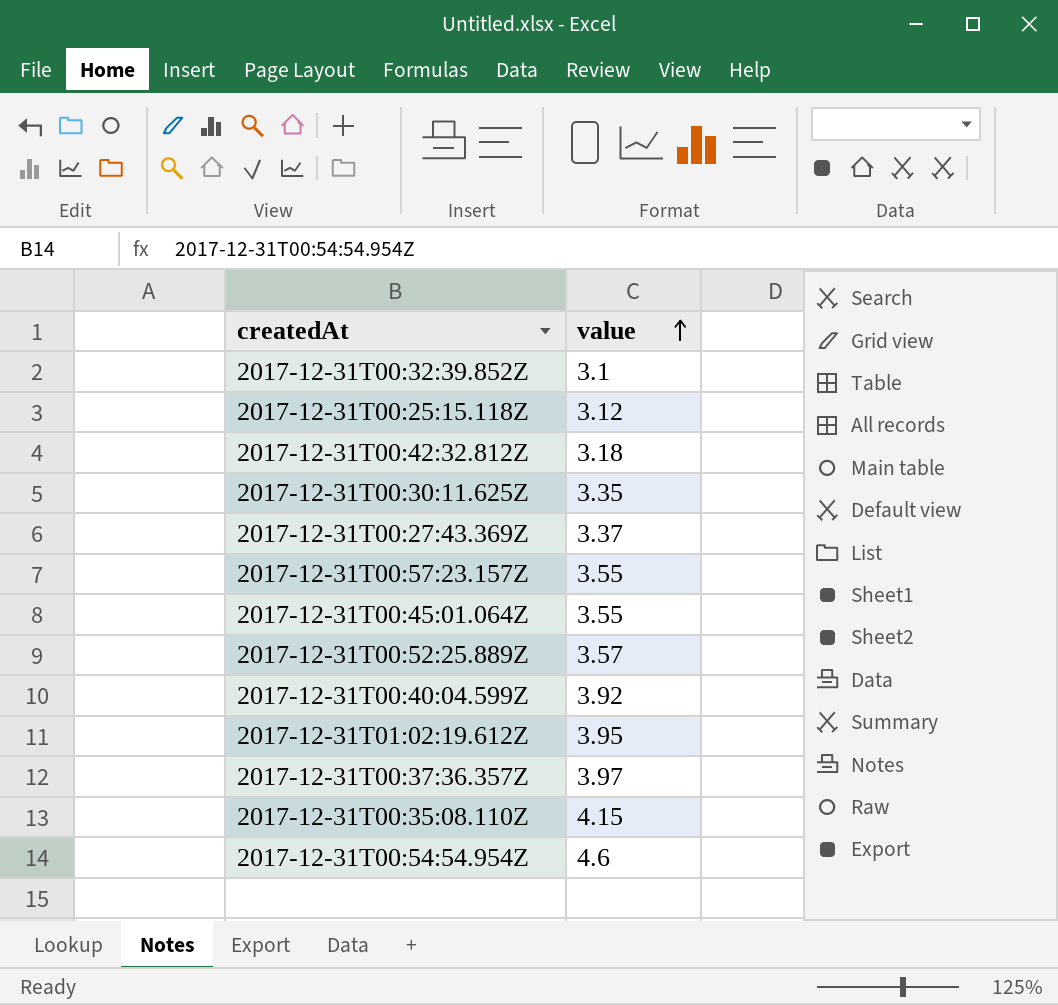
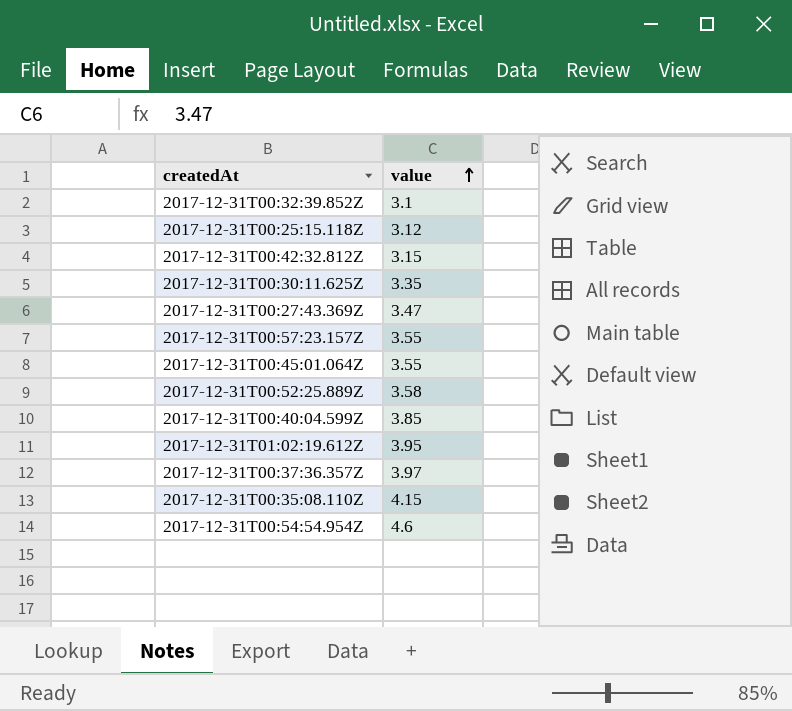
2017-12-31T00:42:32.812Z | value: 3.18 -> 3.15
2017-12-31T00:27:43.369Z | value: 3.37 -> 3.47
2017-12-31T00:52:25.889Z | value: 3.57 -> 3.58
2017-12-31T00:40:04.599Z | value: 3.92 -> 3.85

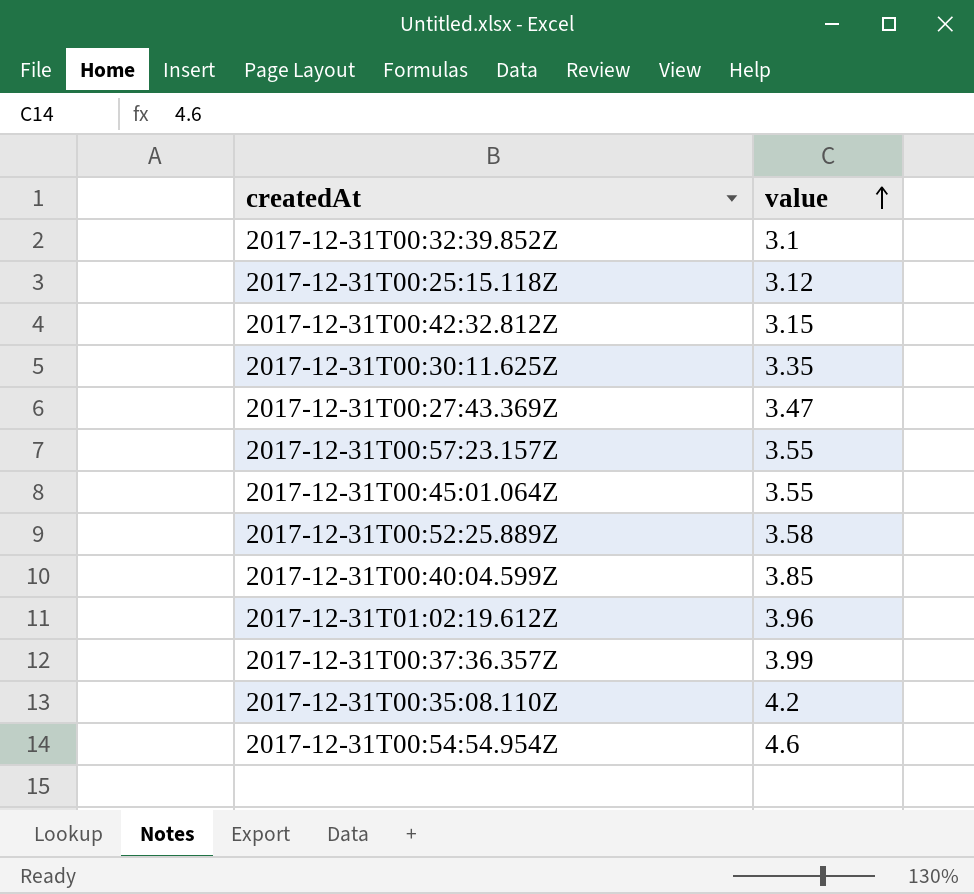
2017-12-31T01:02:19.612Z | value: 3.95 -> 3.96
2017-12-31T00:37:36.357Z | value: 3.97 -> 3.99
2017-12-31T00:35:08.110Z | value: 4.15 -> 4.2

